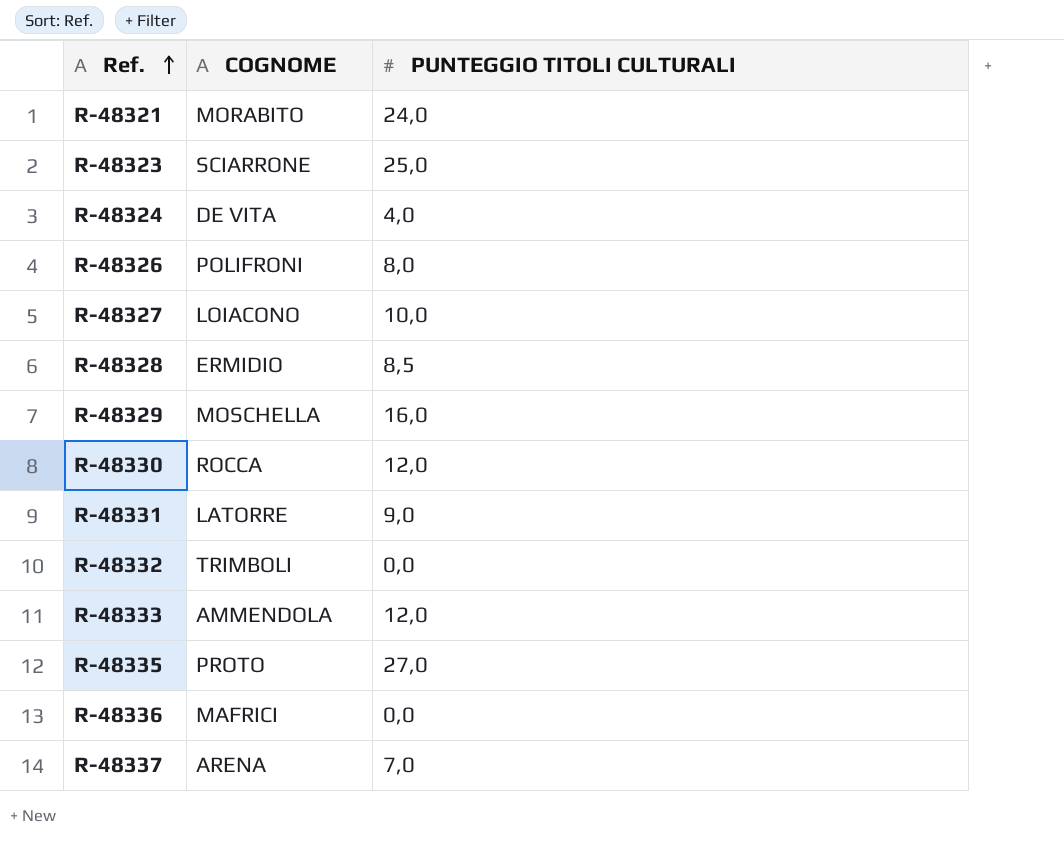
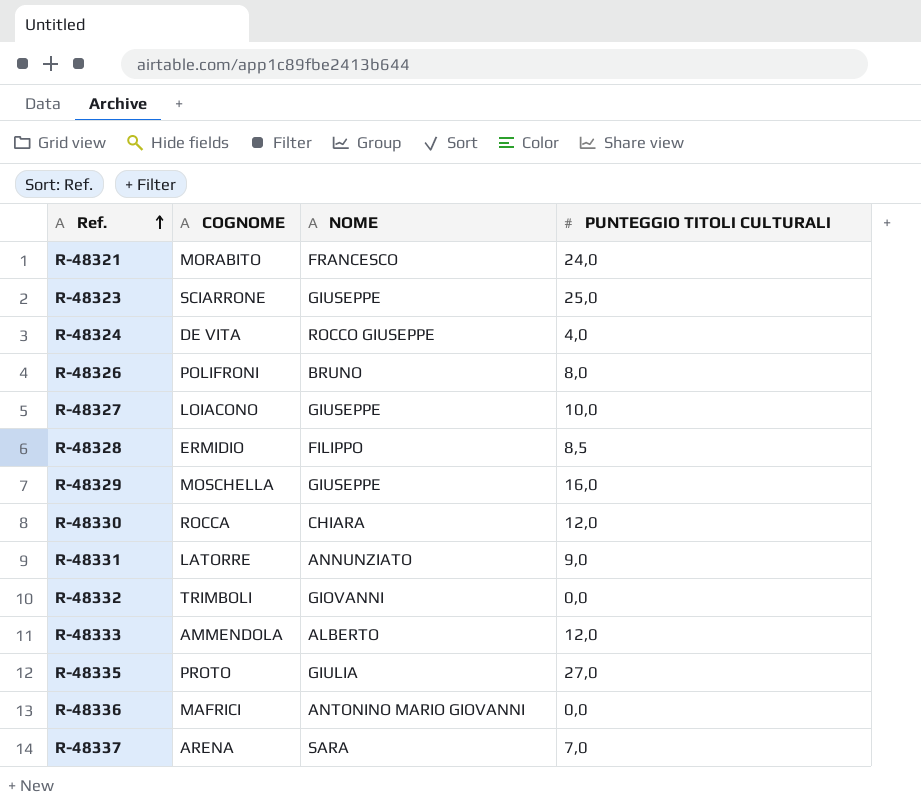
column NOME | position: none -> 3

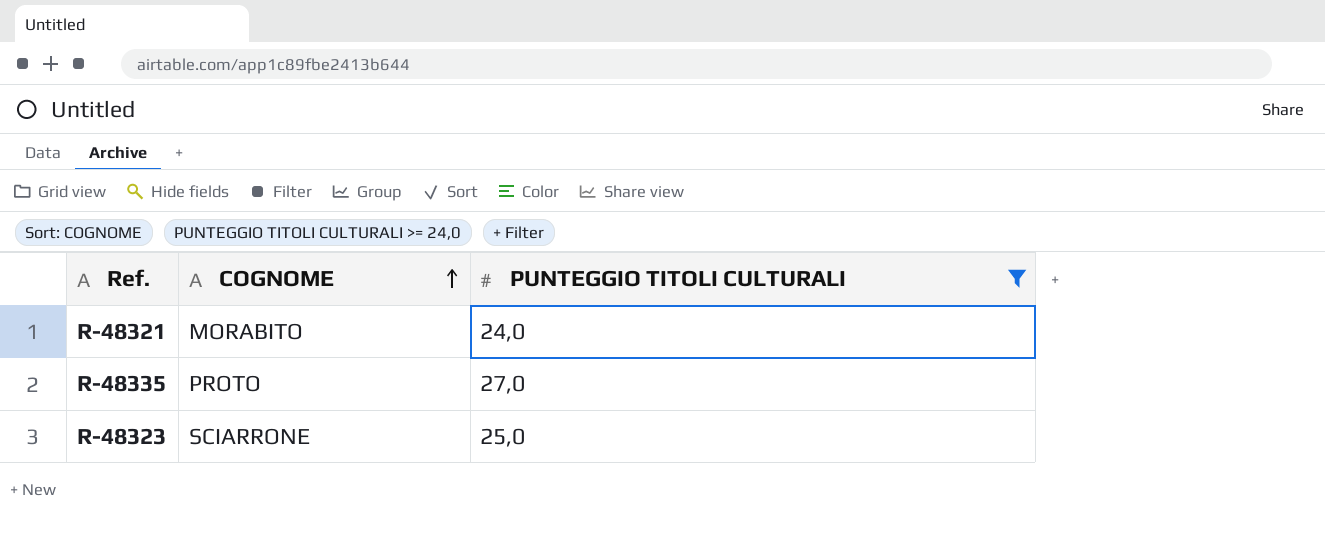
filter: none -> PUNTEGGIO TITOLI CULTURALI >= 24,0
row order: Ref. ascending -> COGNOME ascending
column NOME | position: 3 -> none

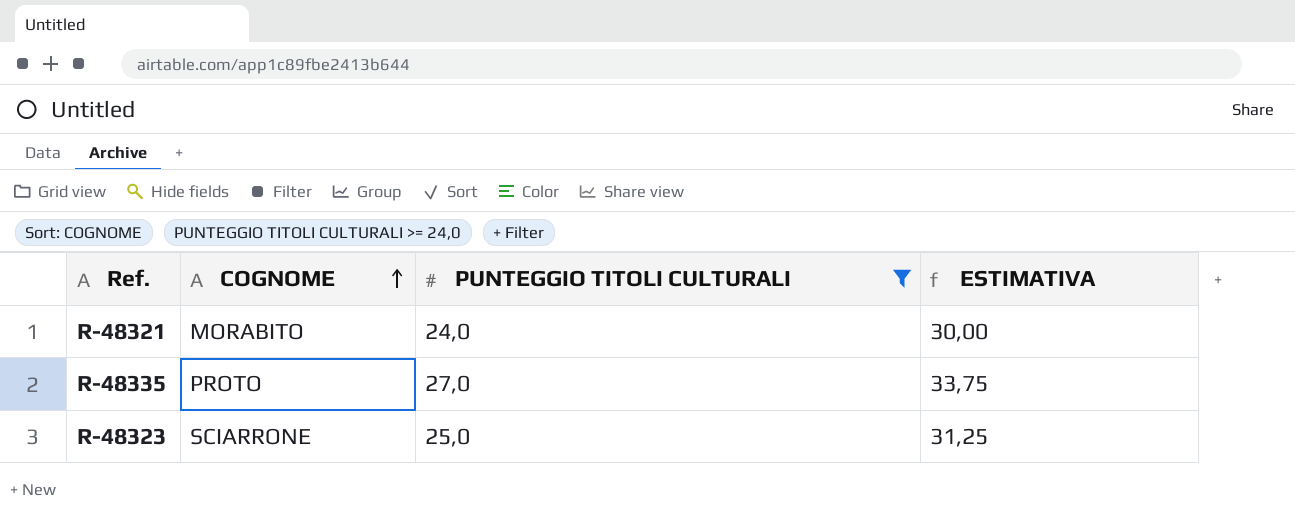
column ESTIMATIVA | formula: none -> [PUNTEGGIO TITOLI CULTURALI] * 1,25

